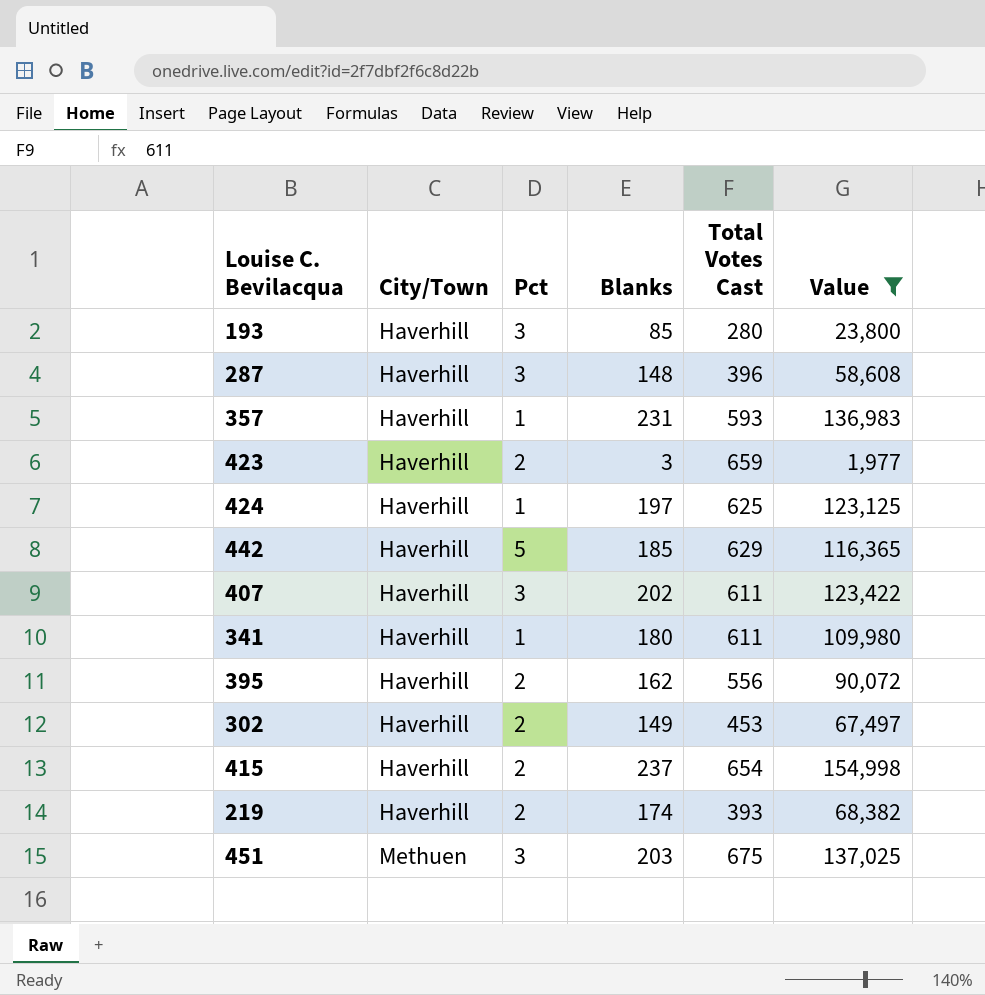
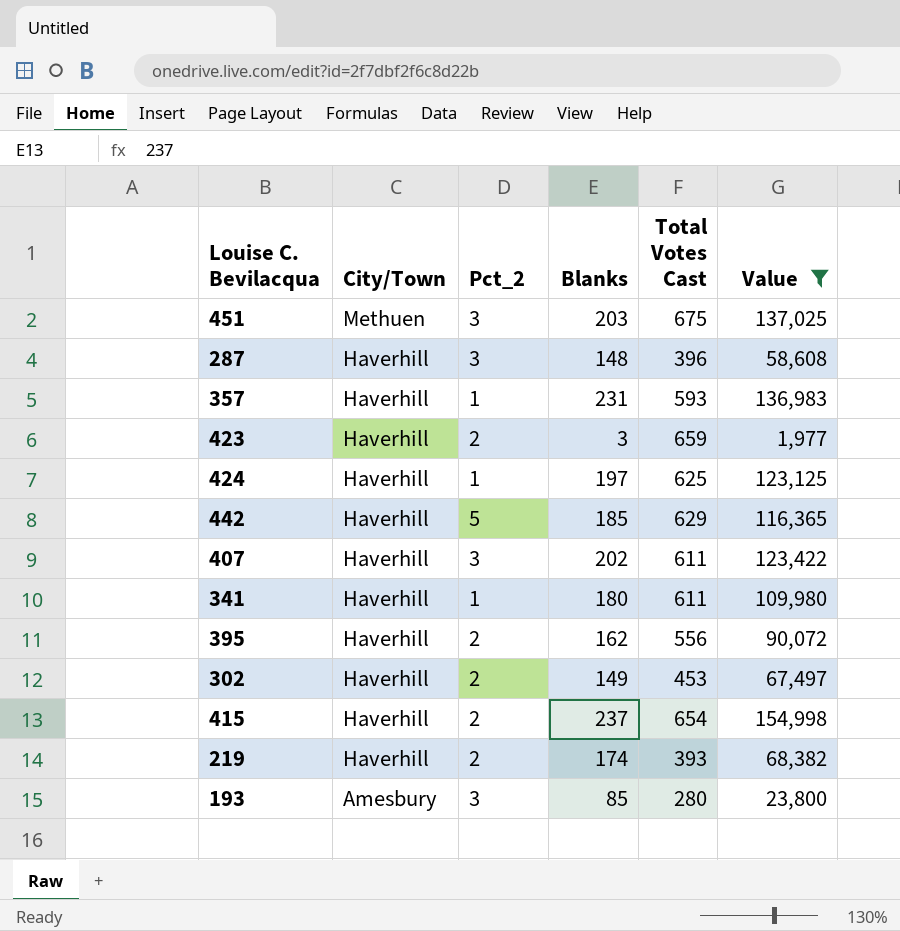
row order: City/Town ascending -> City/Town descending
column name: Pct -> Pct_2
193 | City/Town: Haverhill -> Amesbury

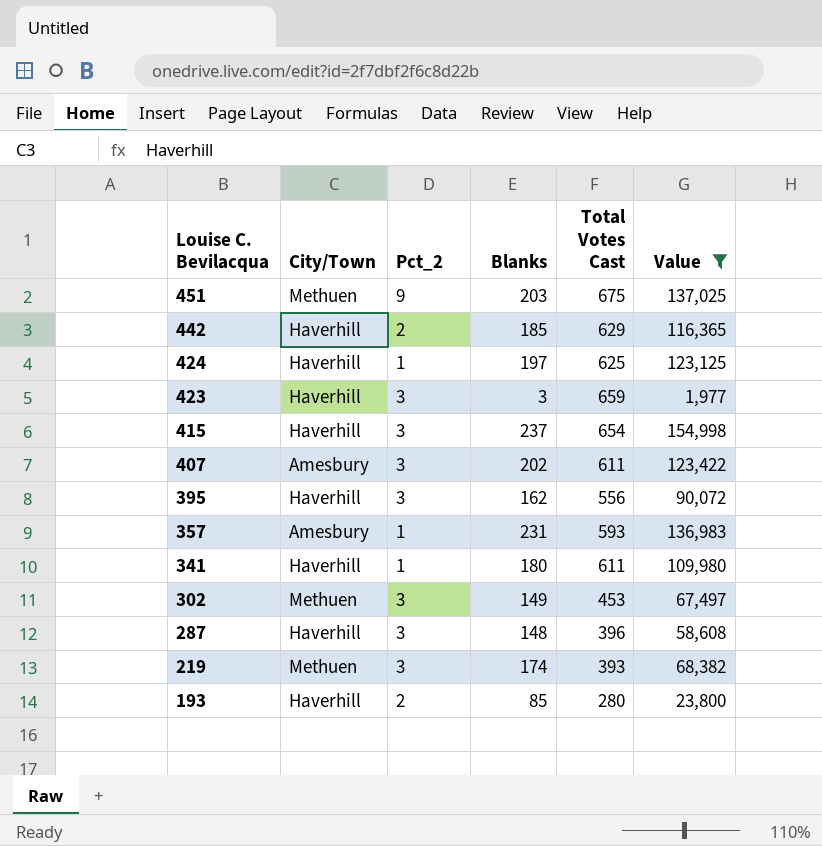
row order: City/Town descending -> Louise C. Bevilacqua descending
451 | Pct_2: 3 -> 9
442 | Pct_2: 5 -> 2
423 | Pct_2: 2 -> 3
415 | Pct_2: 2 -> 3
407 | City/Town: Haverhill -> Amesbury
395 | Pct_2: 2 -> 3
357 | City/Town: Haverhill -> Amesbury
302 | City/Town: Haverhill -> Methuen
302 | Pct_2: 2 -> 3
219 | City/Town: Haverhill -> Methuen
219 | Pct_2: 2 -> 3
193 | City/Town: Amesbury -> Haverhill
193 | Pct_2: 3 -> 2

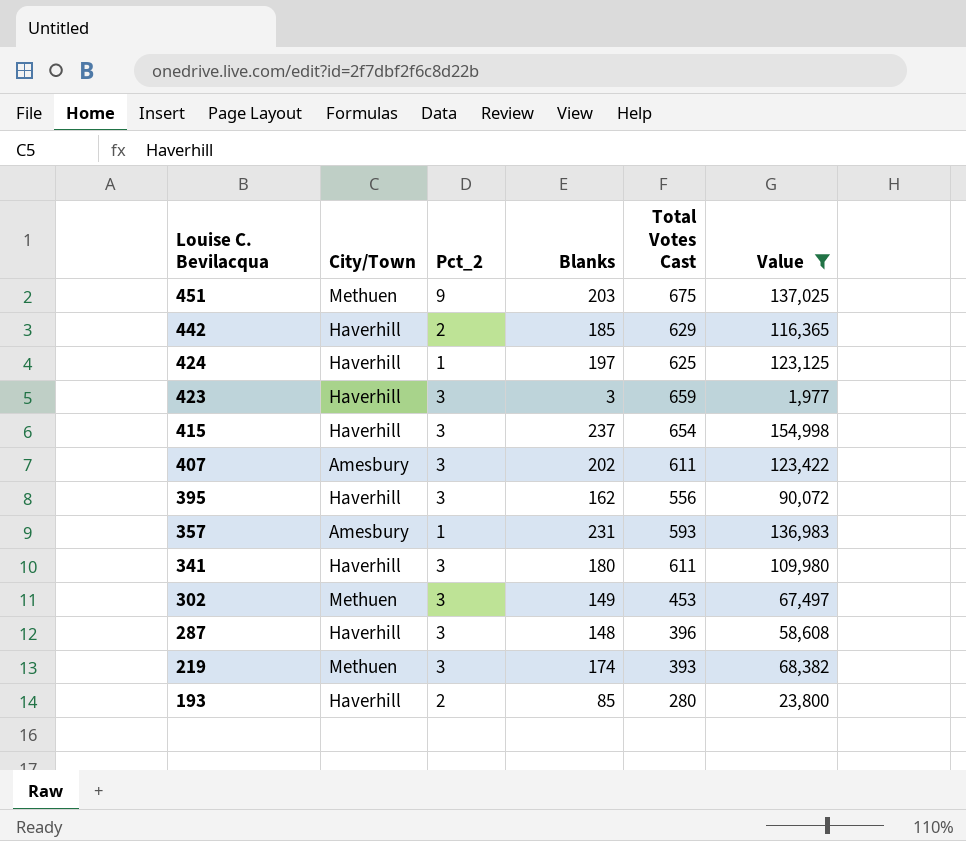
341 | Pct_2: 1 -> 3

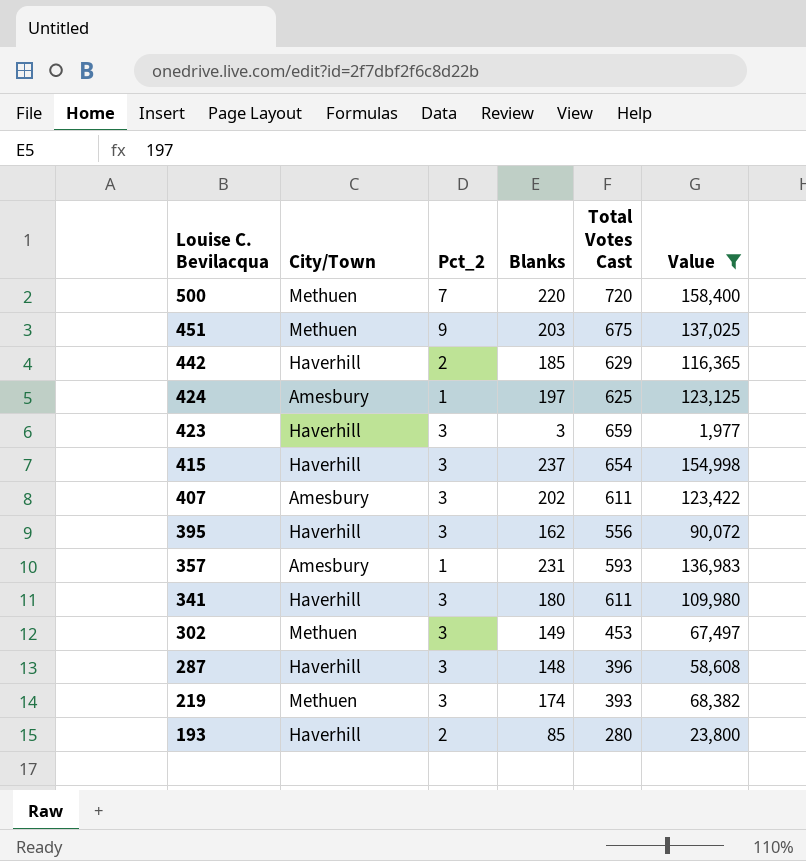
row 500: none -> Methuen | 7 | 220 | 720 | 158,400
424 | City/Town: Haverhill -> Amesbury

